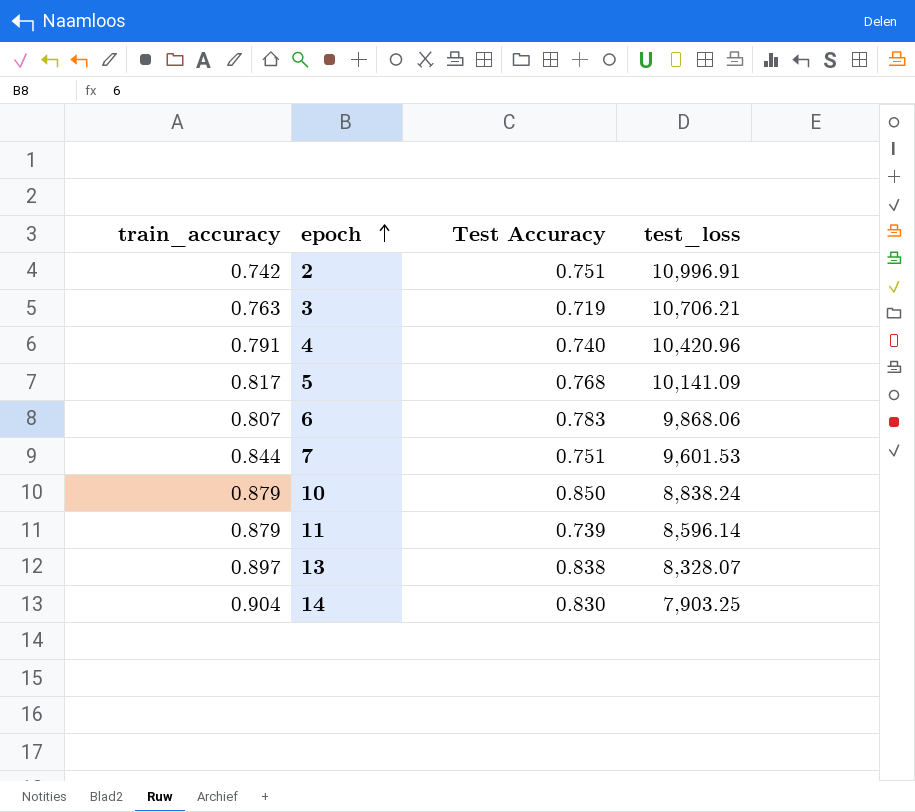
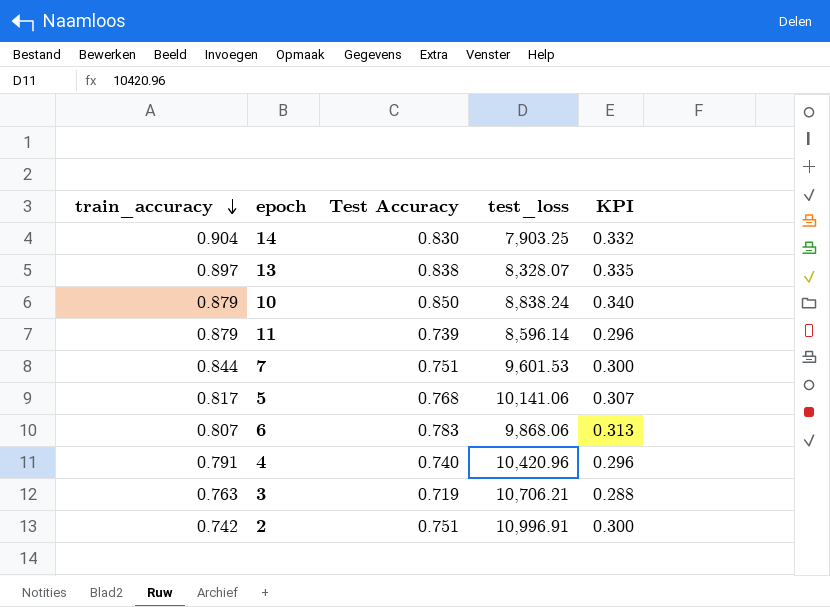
row order: epoch ascending -> train_accuracy descending
column KPI | formula: none -> [Test Accuracy] * 0.4
5 | test_loss: 10,141.09 -> 10,141.06

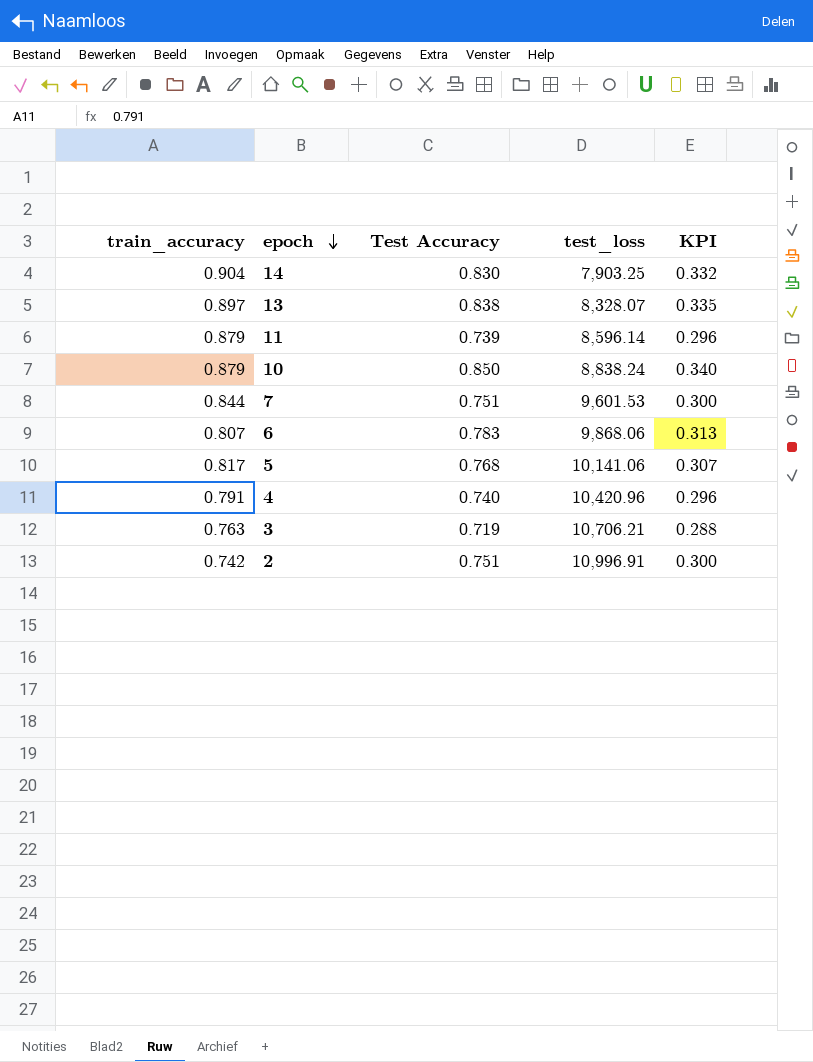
row order: train_accuracy descending -> epoch descending

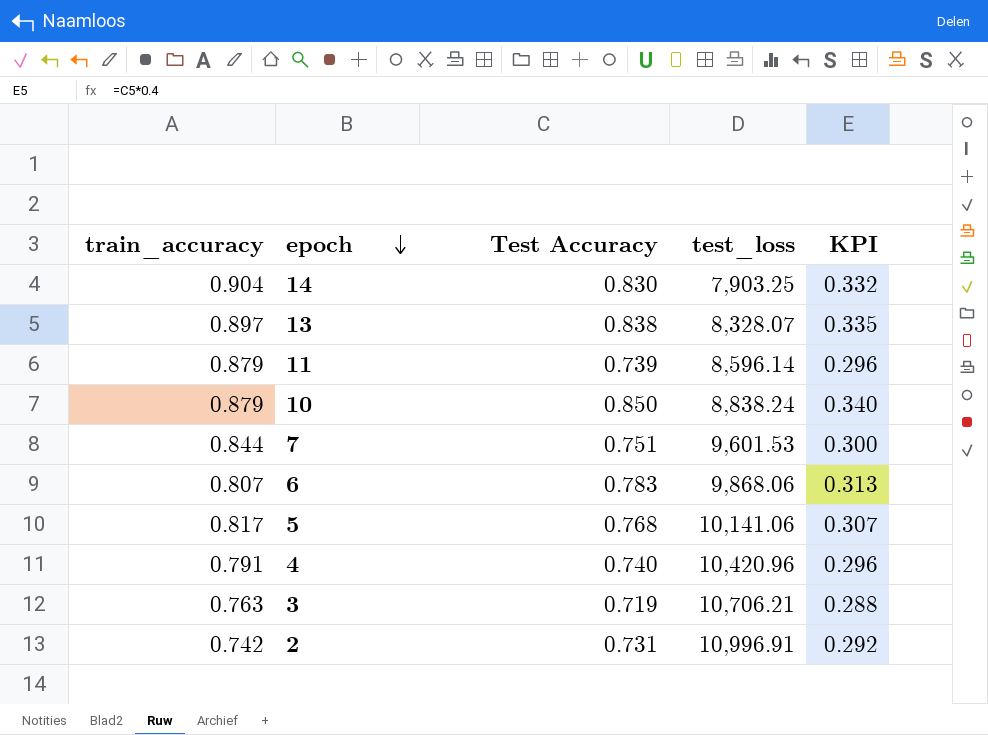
2 | Test Accuracy: 0.751 -> 0.731
2 | KPI: 0.300 -> 0.292

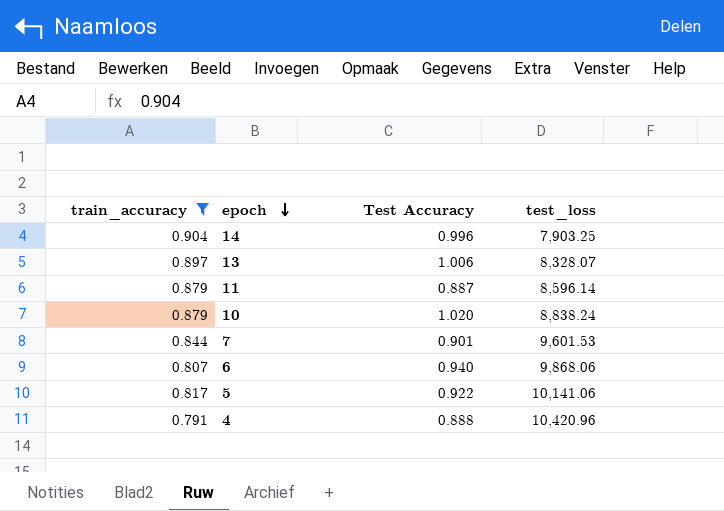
filter: none -> train_accuracy >= 0.791
column KPI | formula: [Test Accuracy] * 0.4 -> none
14 | Test Accuracy: 0.830 -> 0.996
13 | Test Accuracy: 0.838 -> 1.006
11 | Test Accuracy: 0.739 -> 0.887
10 | Test Accuracy: 0.850 -> 1.020
7 | Test Accuracy: 0.751 -> 0.901
6 | Test Accuracy: 0.783 -> 0.940
5 | Test Accuracy: 0.768 -> 0.922
4 | Test Accuracy: 0.740 -> 0.888

